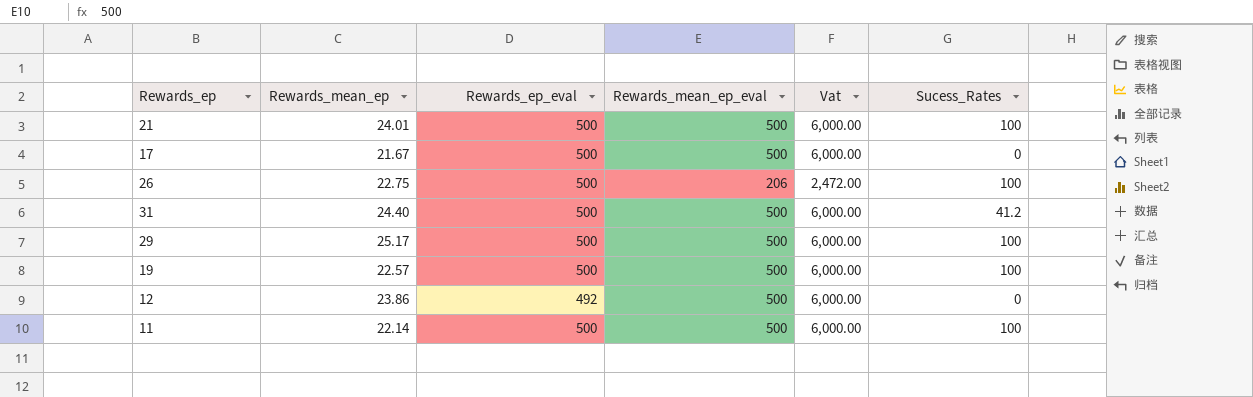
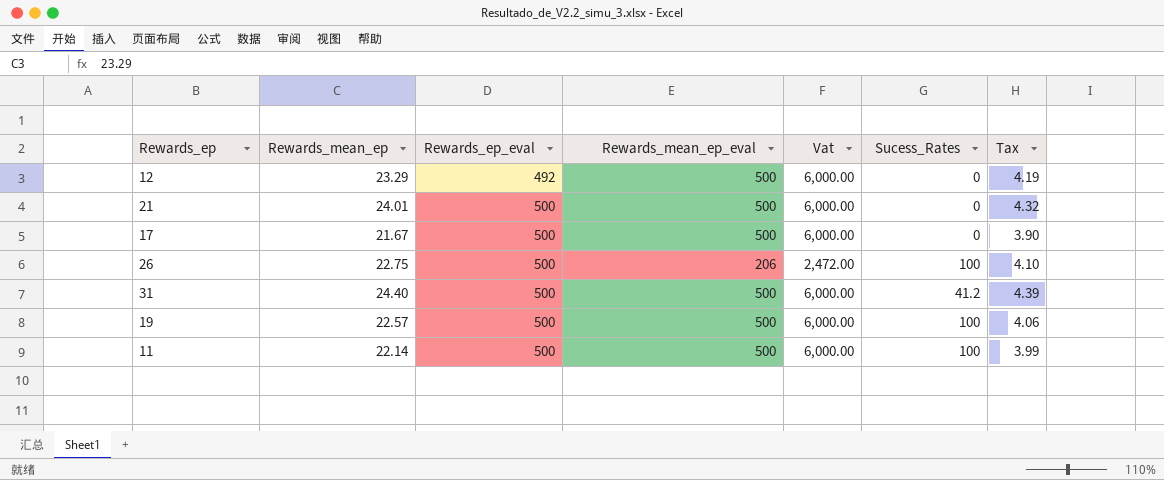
row order: none -> Rewards_ep_eval ascending
column Tax | formula: none -> [Rewards_mean_ep] * 0.18
row 29: 25.17 | 500 | 500 | 6,000.00 | 100 -> none
12 | Rewards_mean_ep: 23.86 -> 23.29
21 | Sucess_Rates: 100 -> 0

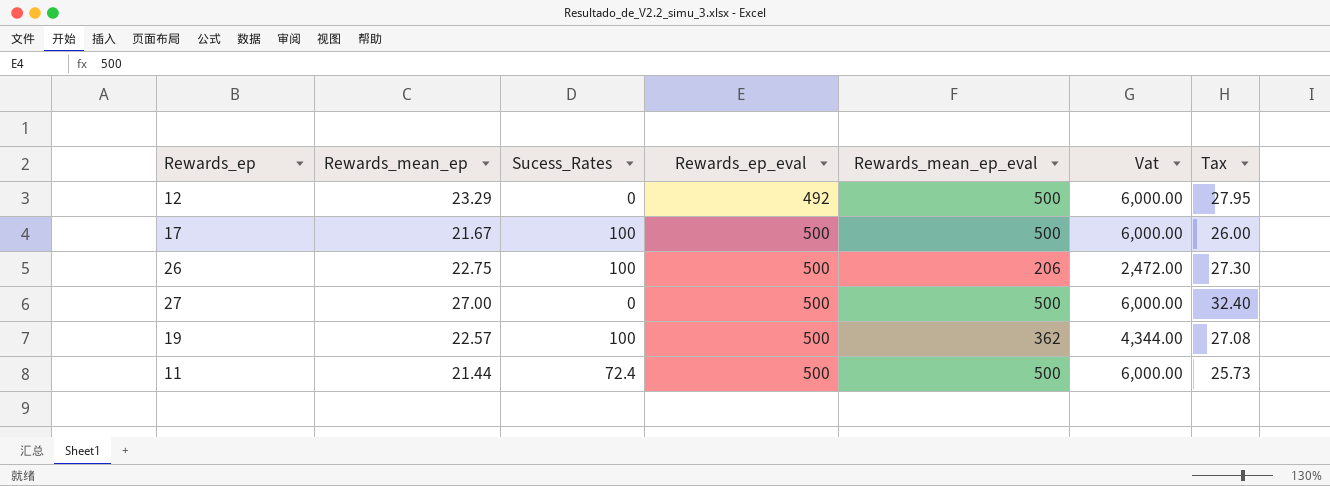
column Sucess_Rates | position: 6 -> 3
column Tax | formula: [Rewards_mean_ep] * 0.18 -> [Rewards_mean_ep] * 1.2
row 21: 24.01 | 500 | 500 | 6,000.00 | 0 | 4.32 -> none
row 31: 24.40 | 500 | 500 | 6,000.00 | 41.2 | 4.39 -> none
17 | Sucess_Rates: 0 -> 100
row 27: none -> 27.00 | 0 | 500 | 500 | 6,000.00 | 32.40
19 | Rewards_mean_ep_eval: 500 -> 362
19 | Vat: 6,000.00 -> 4,344.00
11 | Rewards_mean_ep: 22.14 -> 21.44
11 | Sucess_Rates: 100 -> 72.4

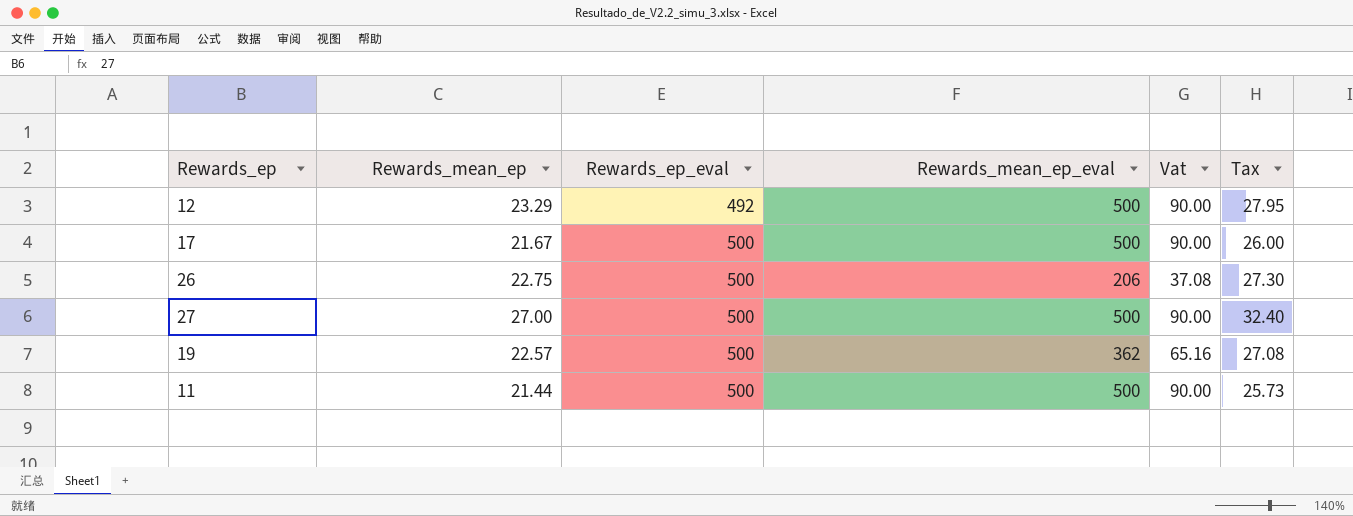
column Sucess_Rates | position: 3 -> none
column Vat | formula: [Rewards_mean_ep_eval] * 12 -> [Rewards_mean_ep_eval] * 0.18

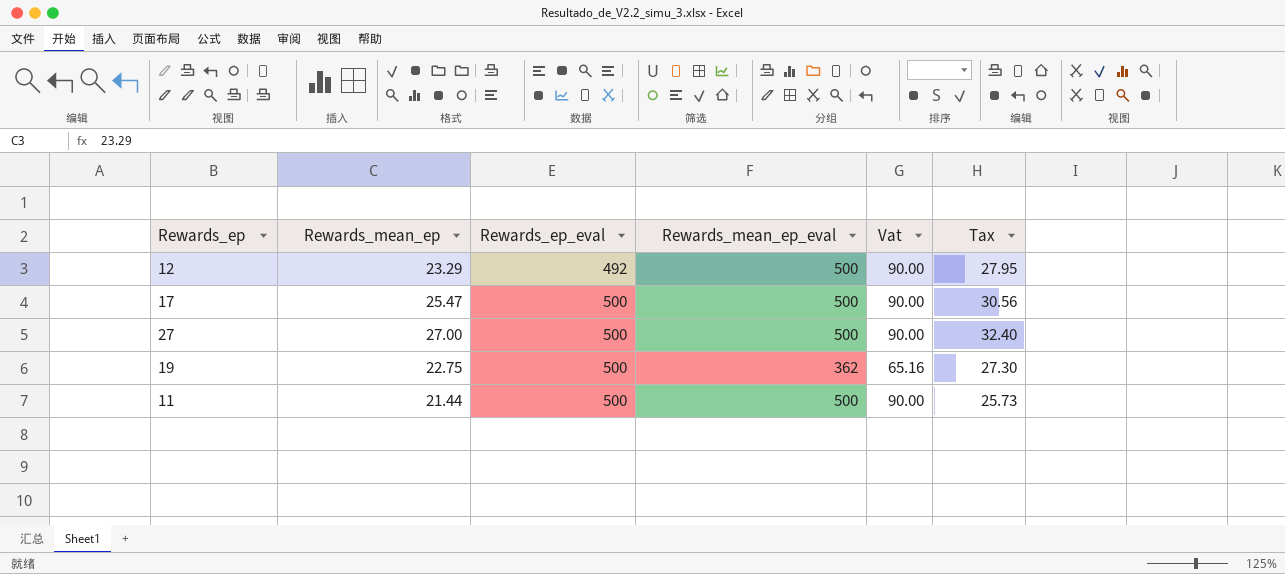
row 26: 22.75 | 500 | 206 | 37.08 | 27.30 -> none
17 | Rewards_mean_ep: 21.67 -> 25.47
17 | Tax: 26.00 -> 30.56
19 | Rewards_mean_ep: 22.57 -> 22.75
19 | Tax: 27.08 -> 27.30

